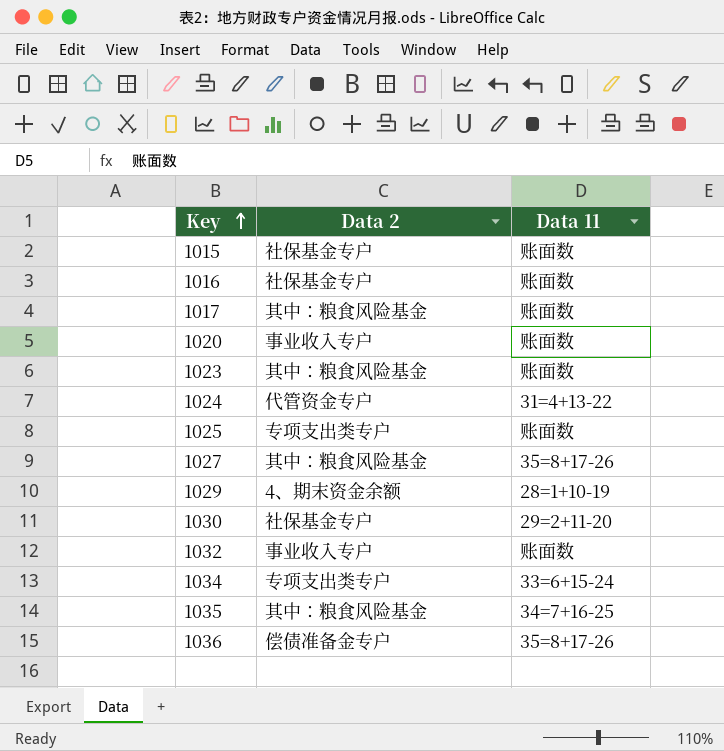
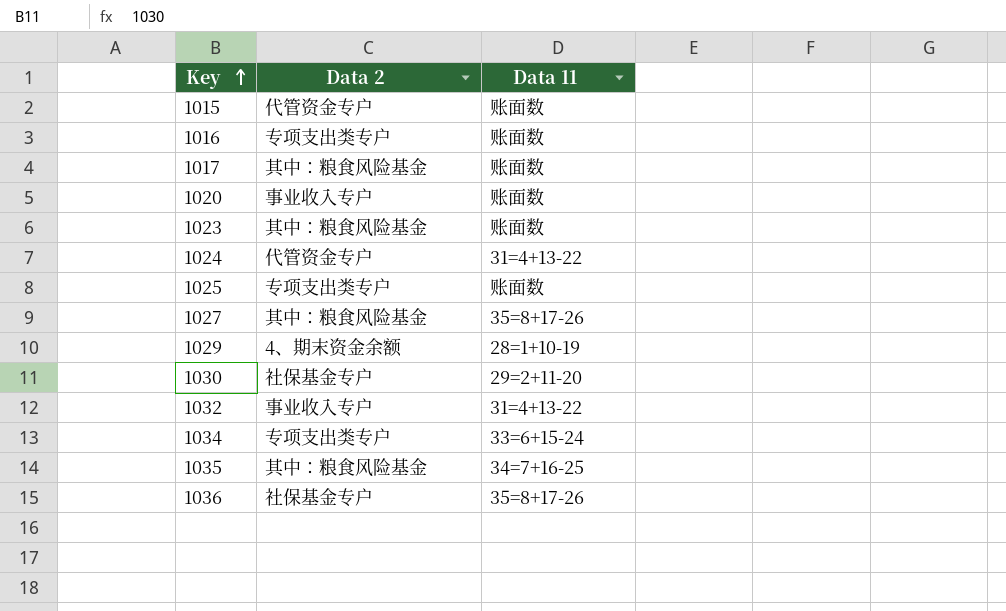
1015 | Data 2: 社保基金专户 -> 代管资金专户
1016 | Data 2: 社保基金专户 -> 专项支出类专户
1032 | Data 11: 账面数 -> 31=4+13-22
1036 | Data 2: 偿债准备金专户 -> 社保基金专户

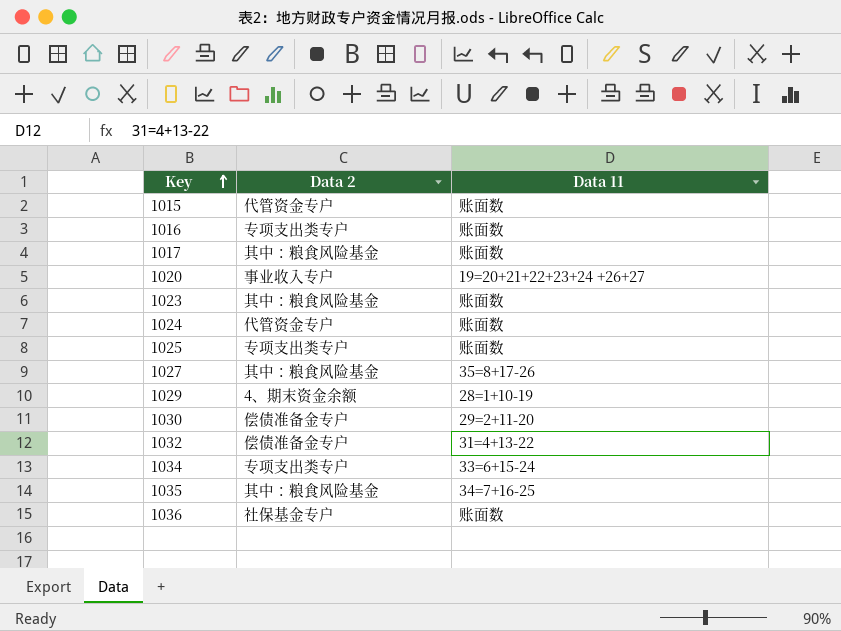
1020 | Data 11: 账面数 -> 19=20+21+22+23+24 +26+27
1024 | Data 11: 31=4+13-22 -> 账面数
1030 | Data 2: 社保基金专户 -> 偿债准备金专户
1032 | Data 2: 事业收入专户 -> 偿债准备金专户
1036 | Data 11: 35=8+17-26 -> 账面数

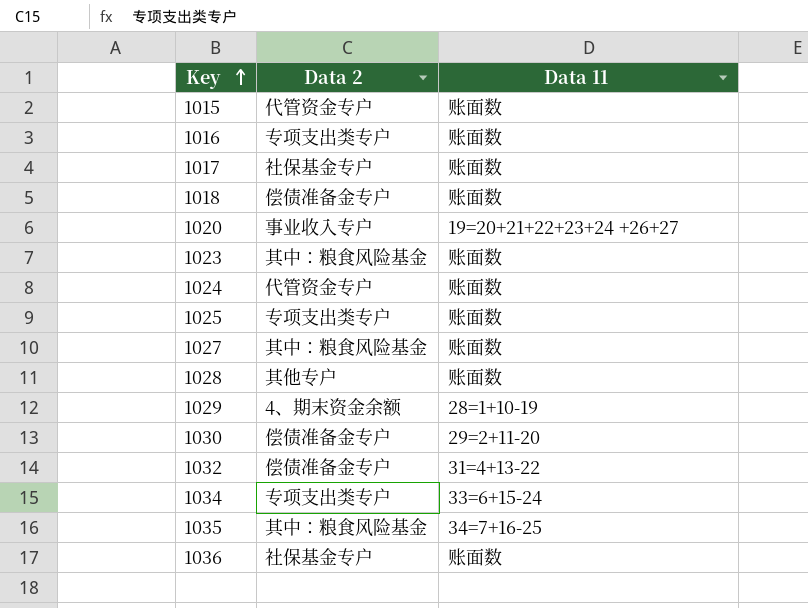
1017 | Data 2: 其中：粮食风险基金 -> 社保基金专户
row 1018: none -> 偿债准备金专户 | 账面数
1027 | Data 11: 35=8+17-26 -> 账面数
row 1028: none -> 其他专户 | 账面数

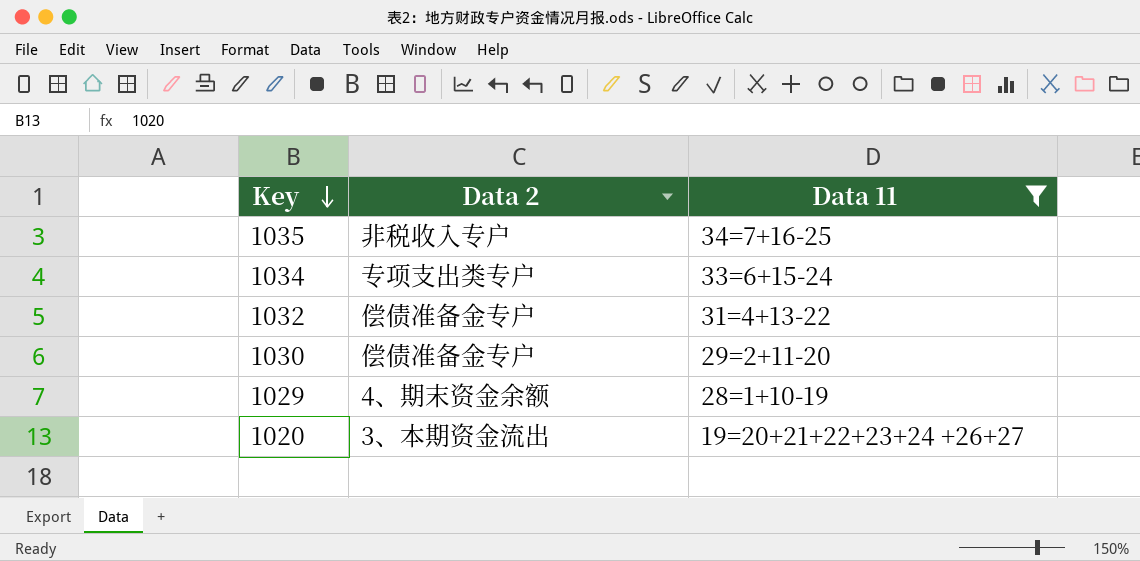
filter: none -> Data 11 != 账面数
row order: Key ascending -> Key descending
1035 | Data 2: 其中：粮食风险基金 -> 非税收入专户
1020 | Data 2: 事业收入专户 -> 3、本期资金流出

